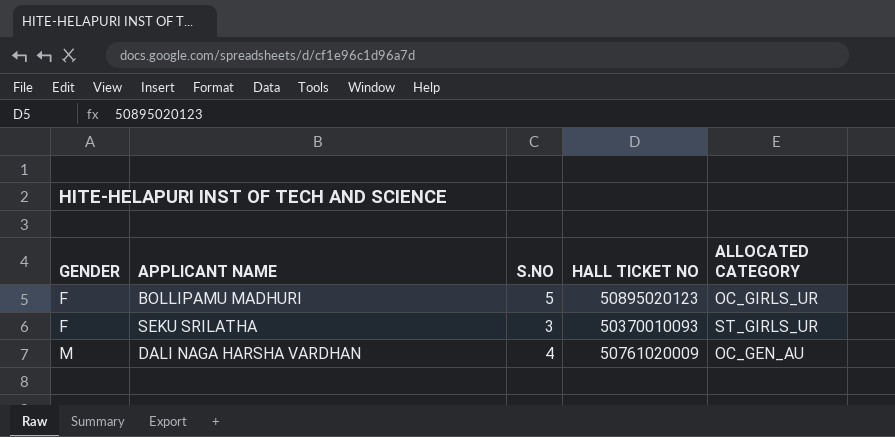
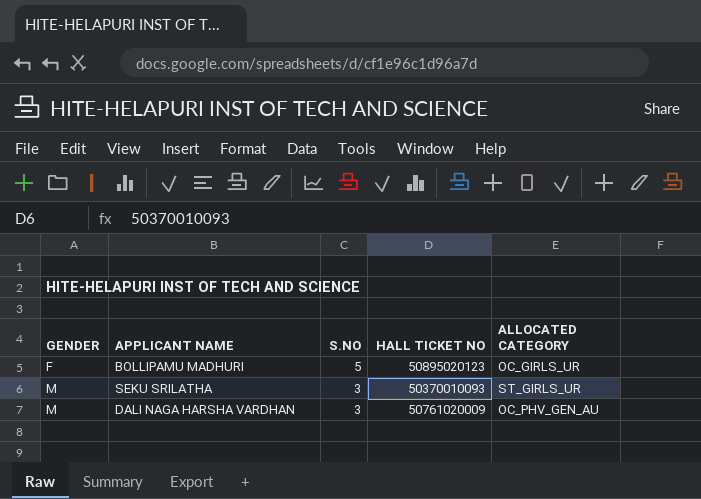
SEKU SRILATHA | GENDER: F -> M
DALI NAGA HARSHA VARDHAN | S.NO: 4 -> 3
DALI NAGA HARSHA VARDHAN | ALLOCATED CATEGORY: OC_GEN_AU -> OC_PHV_GEN_AU

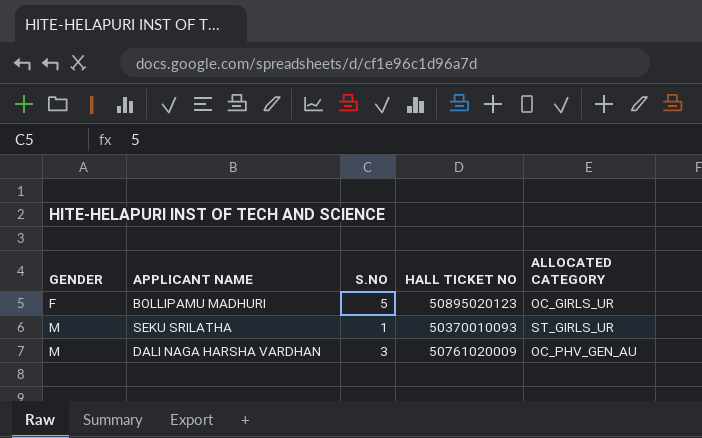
SEKU SRILATHA | S.NO: 3 -> 1

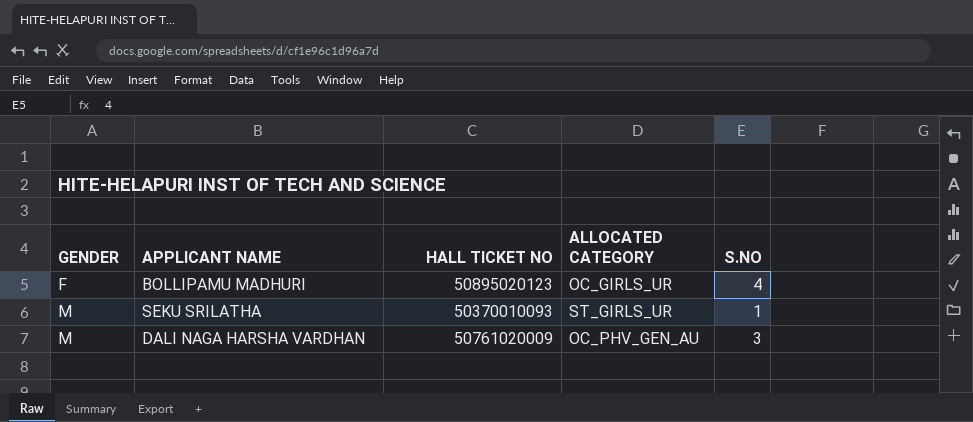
column S.NO | position: 3 -> 5
BOLLIPAMU MADHURI | S.NO: 5 -> 4

